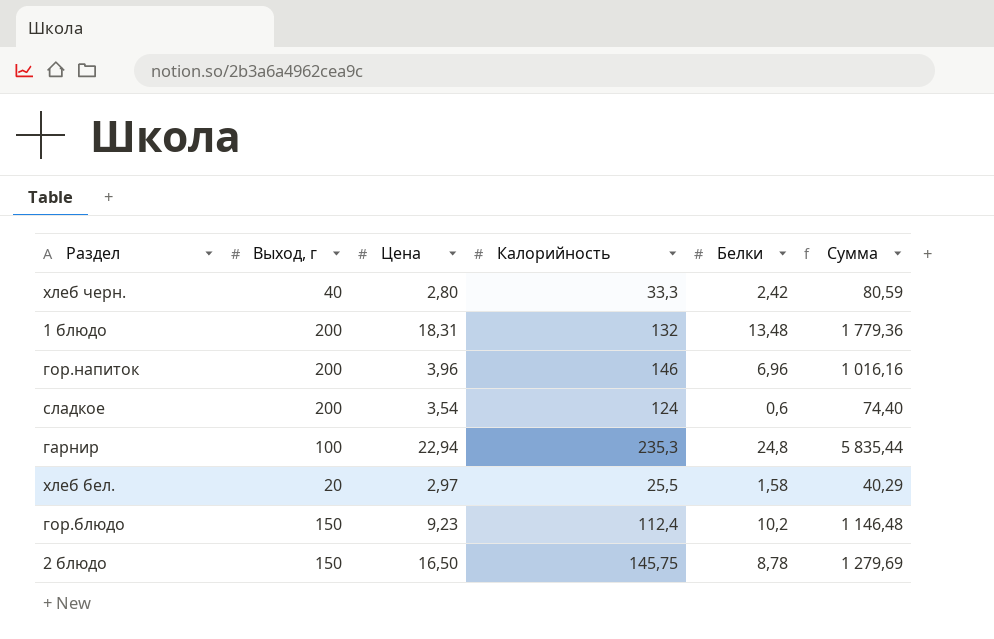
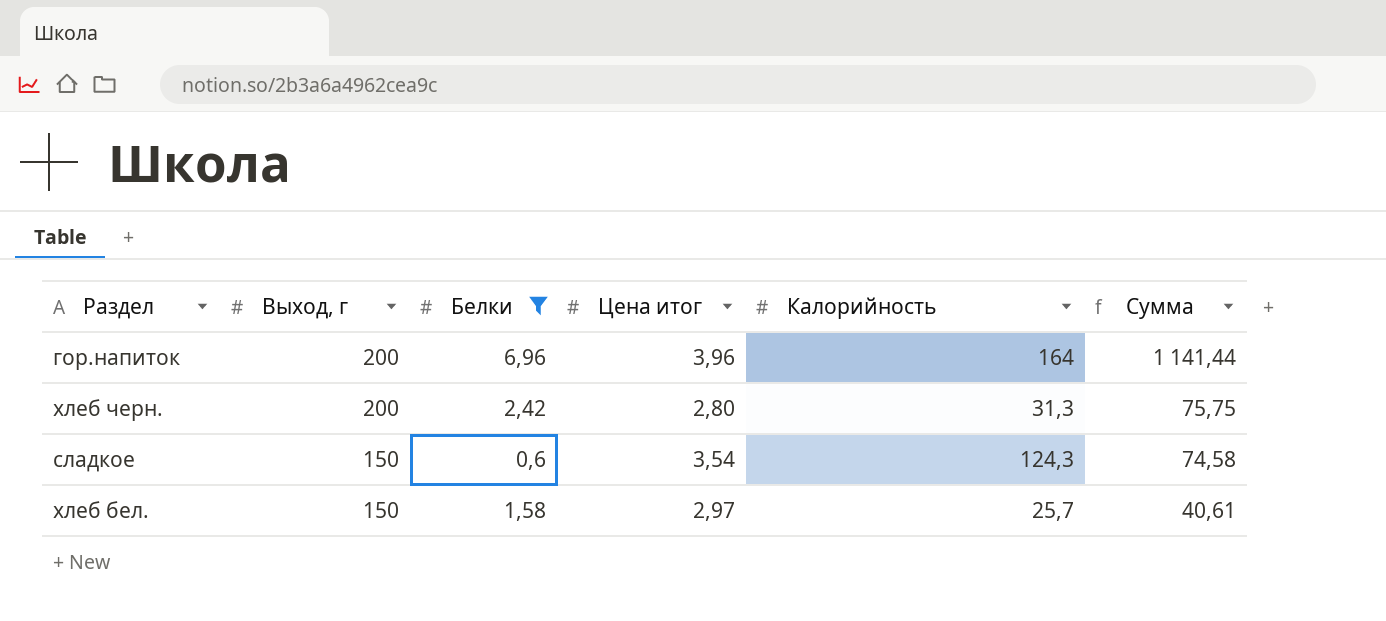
filter: none -> Белки <= 6,96
row order: none -> Выход, г descending
column Белки | position: 5 -> 3
column name: Цена -> Цена итог
гор.напиток | Калорийность: 146 -> 164
гор.напиток | Сумма: 1 016,16 -> 1 141,44
хлеб черн. | Выход, г: 40 -> 200
хлеб черн. | Калорийность: 33,3 -> 31,3
хлеб черн. | Сумма: 80,59 -> 75,75
сладкое | Выход, г: 200 -> 150
сладкое | Калорийность: 124 -> 124,3
сладкое | Сумма: 74,40 -> 74,58
хлеб бел. | Выход, г: 20 -> 150
хлеб бел. | Калорийность: 25,5 -> 25,7
хлеб бел. | Сумма: 40,29 -> 40,61

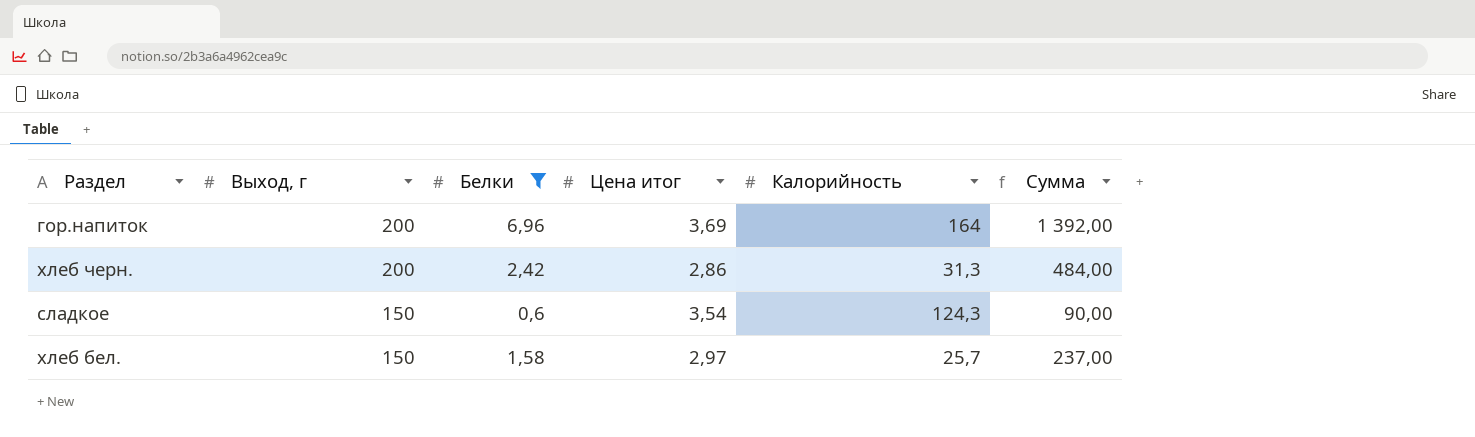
column Сумма | formula: [Белки] * [Калорийность] -> [Выход, г] * [Белки]
гор.напиток | Цена итог: 3,96 -> 3,69
хлеб черн. | Цена итог: 2,80 -> 2,86

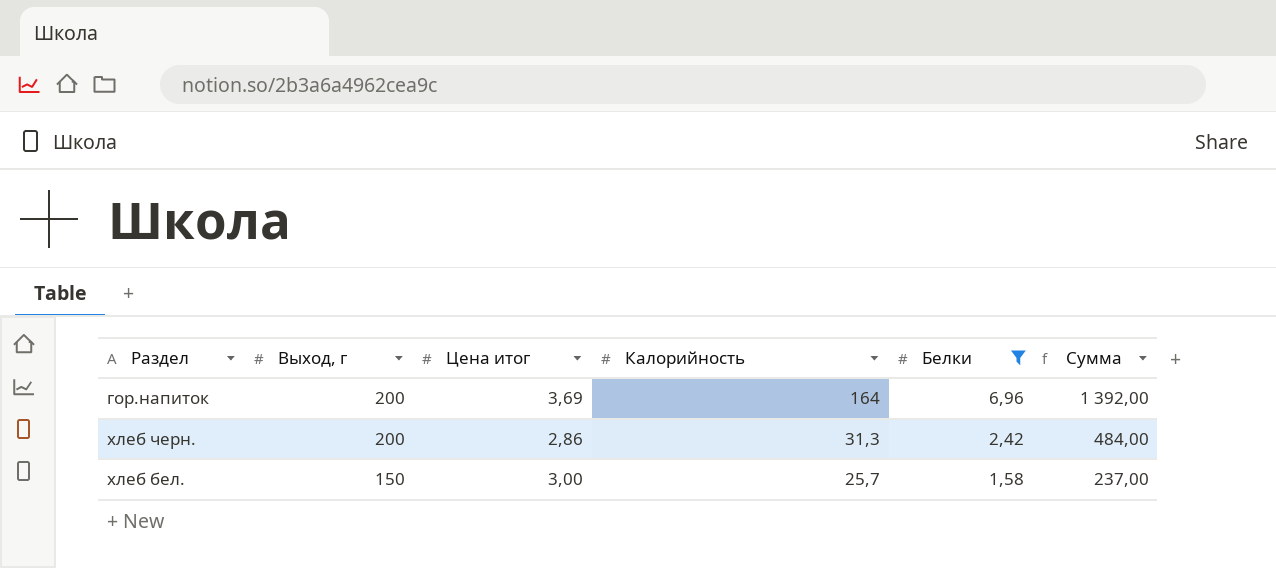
column Белки | position: 3 -> 5
row сладкое: 150 | 0,6 | 3,54 | 124,3 | 90,00 -> none
хлеб бел. | Цена итог: 2,97 -> 3,00

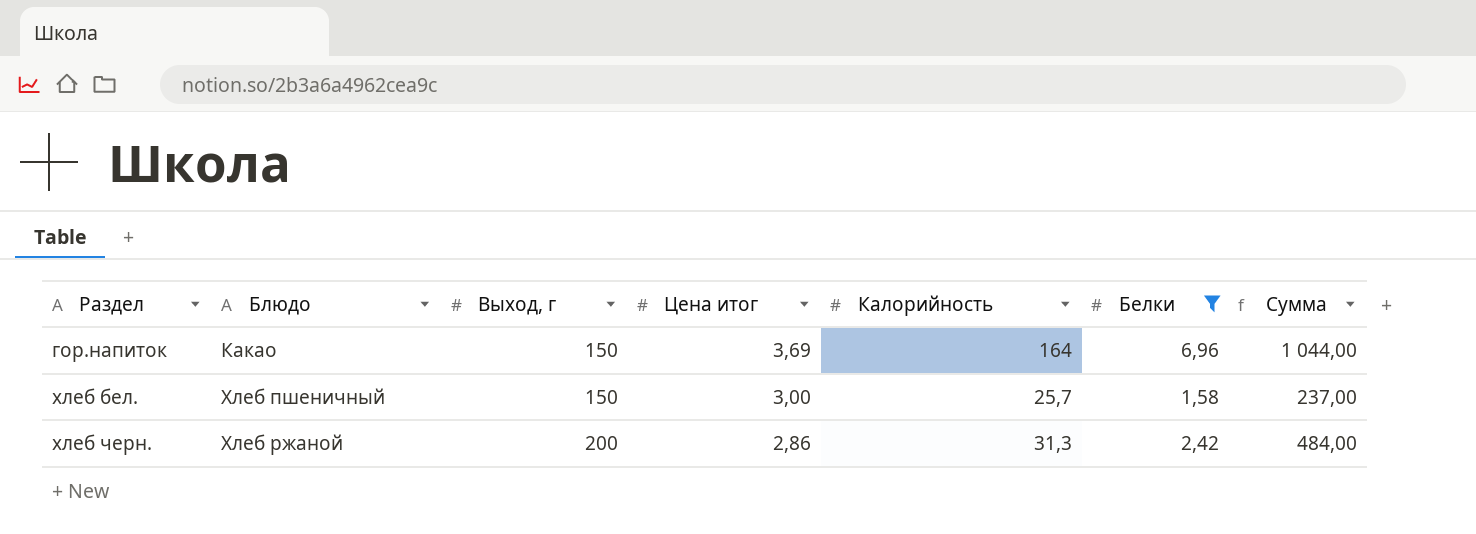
row order: Выход, г descending -> Раздел ascending
column Блюдо | position: none -> 2
гор.напиток | Выход, г: 200 -> 150
гор.напиток | Сумма: 1 392,00 -> 1 044,00

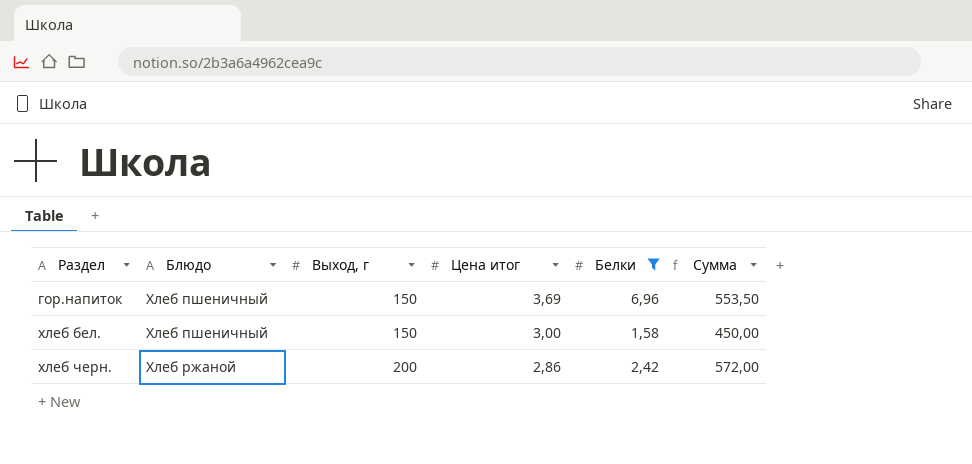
column Калорийность | position: 5 -> none
column Сумма | formula: [Выход, г] * [Белки] -> [Выход, г] * [Цена итог]
гор.напиток | Блюдо: Какао -> Хлеб пшеничный

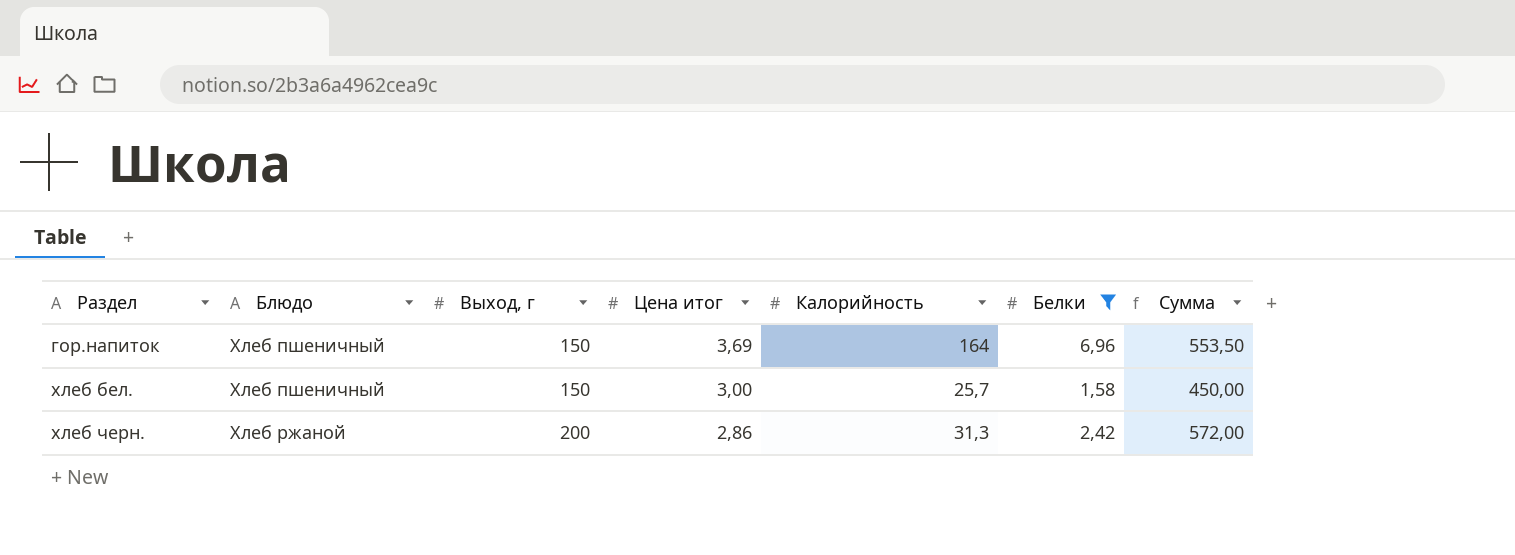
column Калорийность | position: none -> 5

